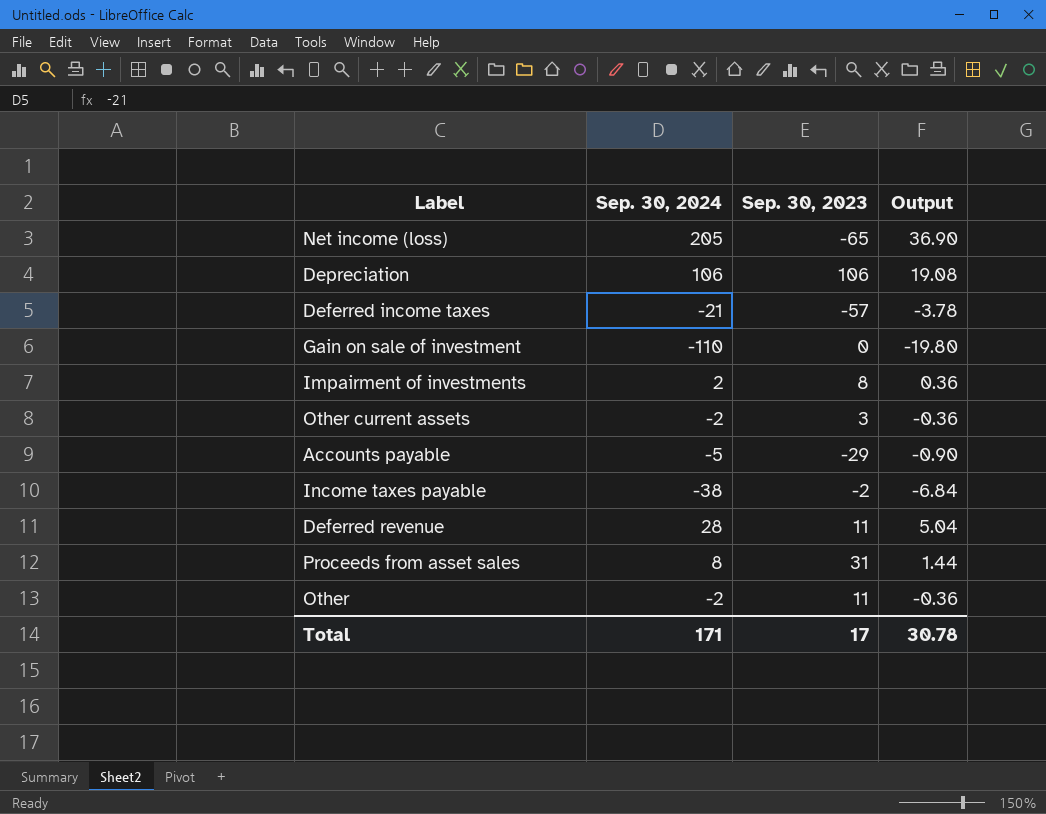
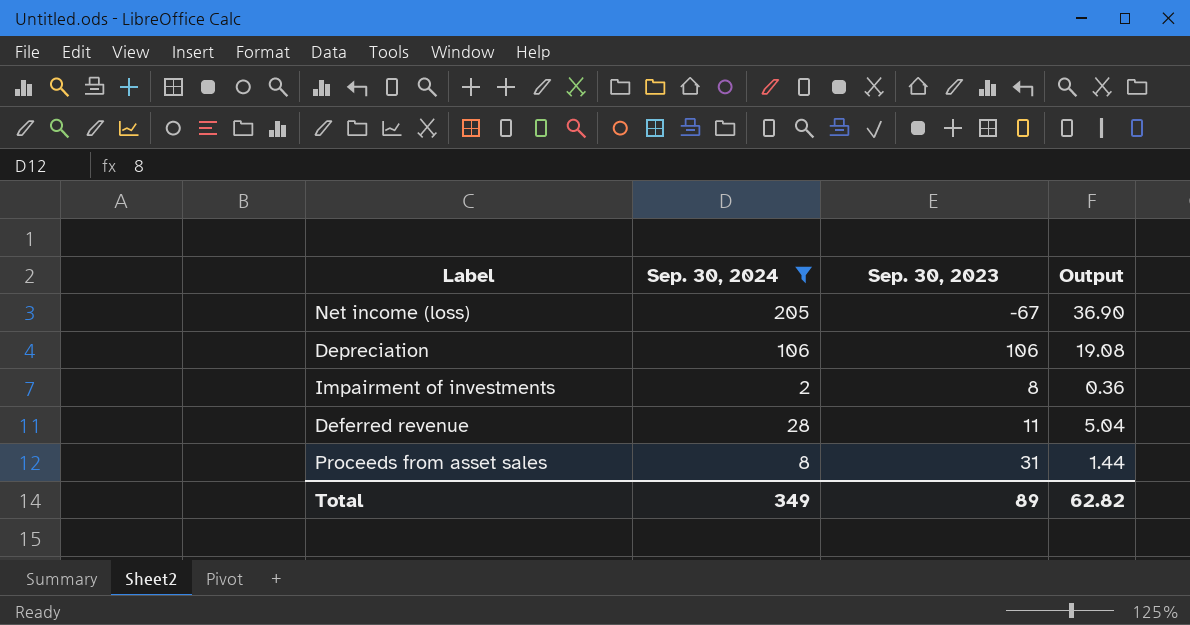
filter: none -> Sep. 30, 2024 >= 2
Net income (loss) | Sep. 30, 2023: -65 -> -67
Total | Sep. 30, 2024: 171 -> 349
Total | Sep. 30, 2023: 17 -> 89
Total | Output: 30.78 -> 62.82

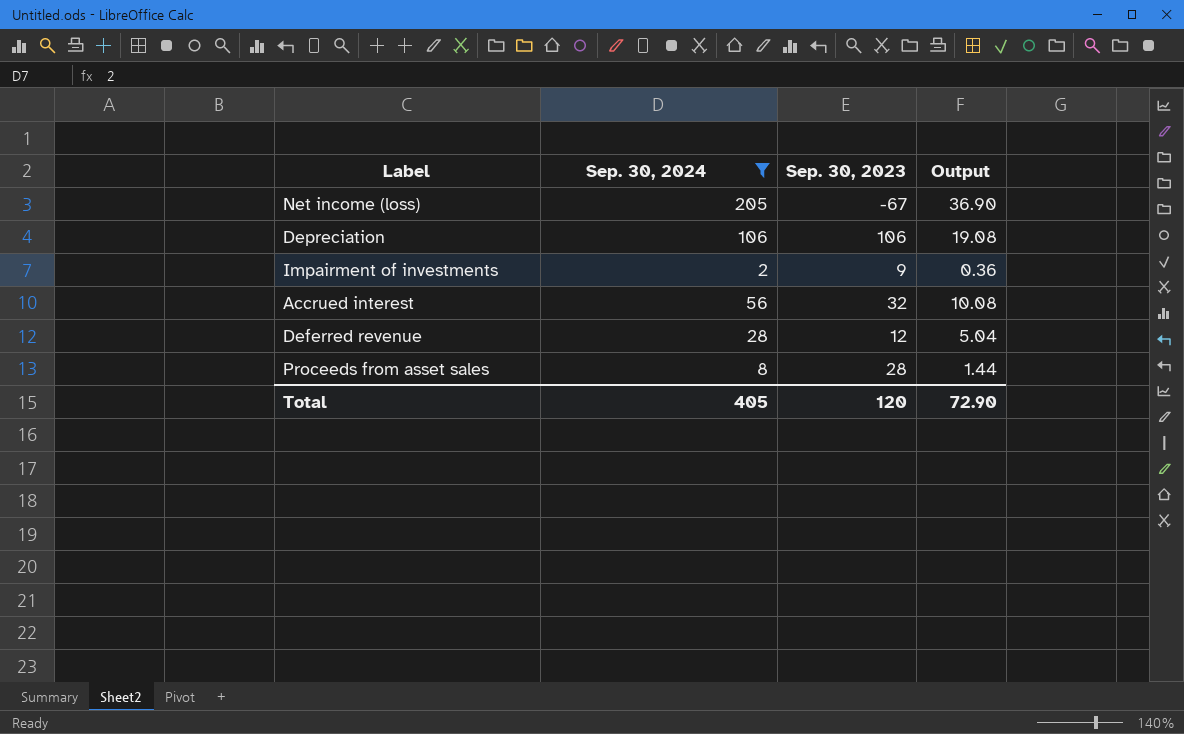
Impairment of investments | Sep. 30, 2023: 8 -> 9
row Accrued interest: none -> 56 | 32 | 10.08
Deferred revenue | Sep. 30, 2023: 11 -> 12
Proceeds from asset sales | Sep. 30, 2023: 31 -> 28
Total | Sep. 30, 2024: 349 -> 405
Total | Sep. 30, 2023: 89 -> 120
Total | Output: 62.82 -> 72.90

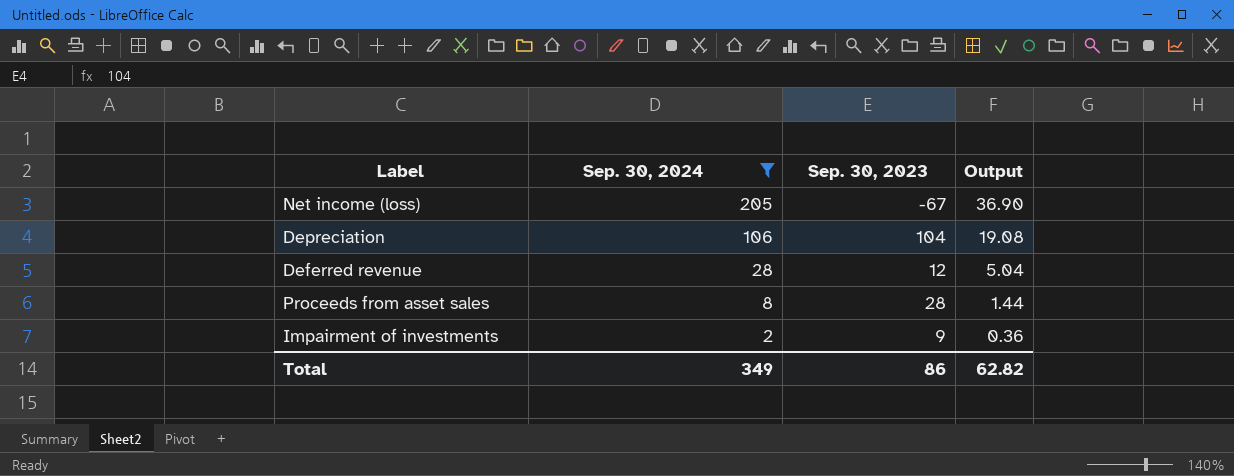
row order: none -> Sep. 30, 2024 descending
row Accrued interest: 56 | 32 | 10.08 -> none
Depreciation | Sep. 30, 2023: 106 -> 104
Total | Sep. 30, 2024: 405 -> 349
Total | Sep. 30, 2023: 120 -> 86
Total | Output: 72.90 -> 62.82

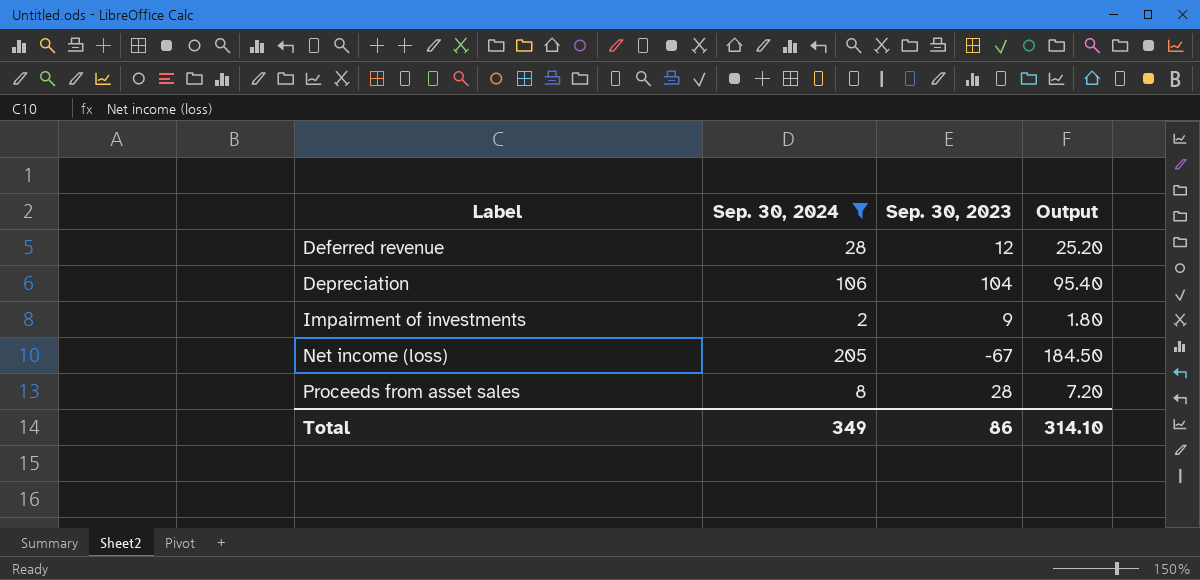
row order: Sep. 30, 2024 descending -> Label ascending
column Output | formula: [Sep. 30, 2024] * 0.18 -> [Sep. 30, 2024] * 0.9
Total | Output: 62.82 -> 314.10

